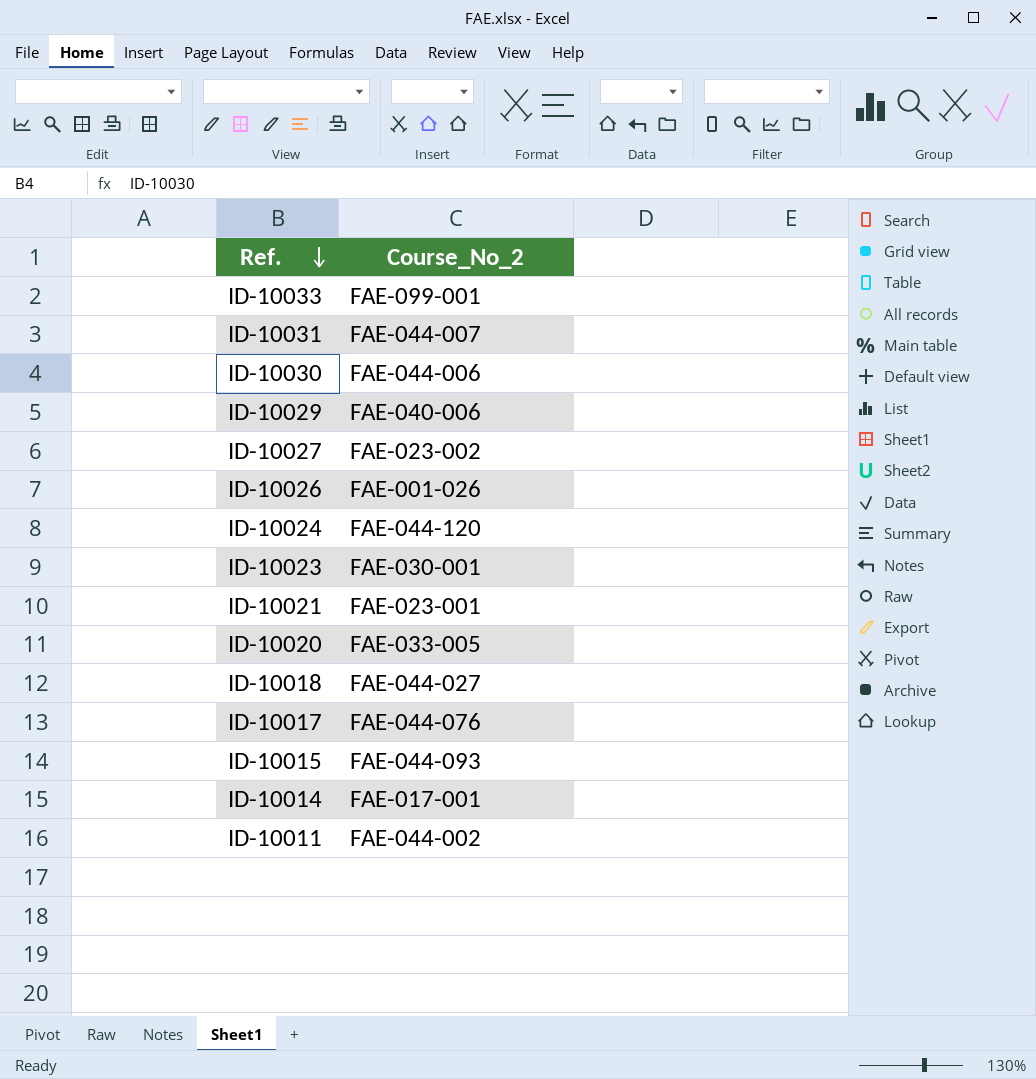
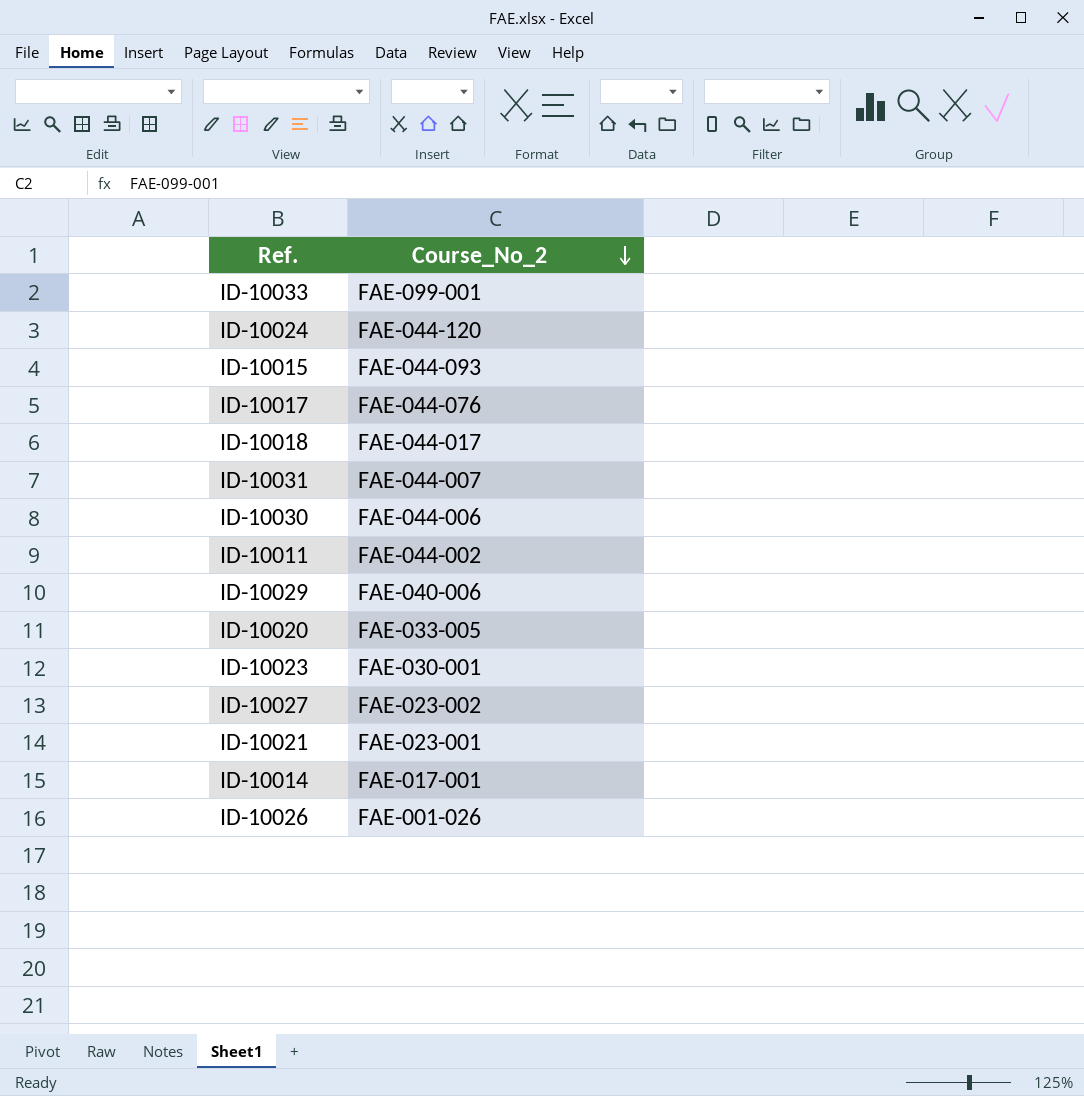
row order: Ref. descending -> Course_No_2 descending
ID-10018 | Course_No_2: FAE-044-027 -> FAE-044-017

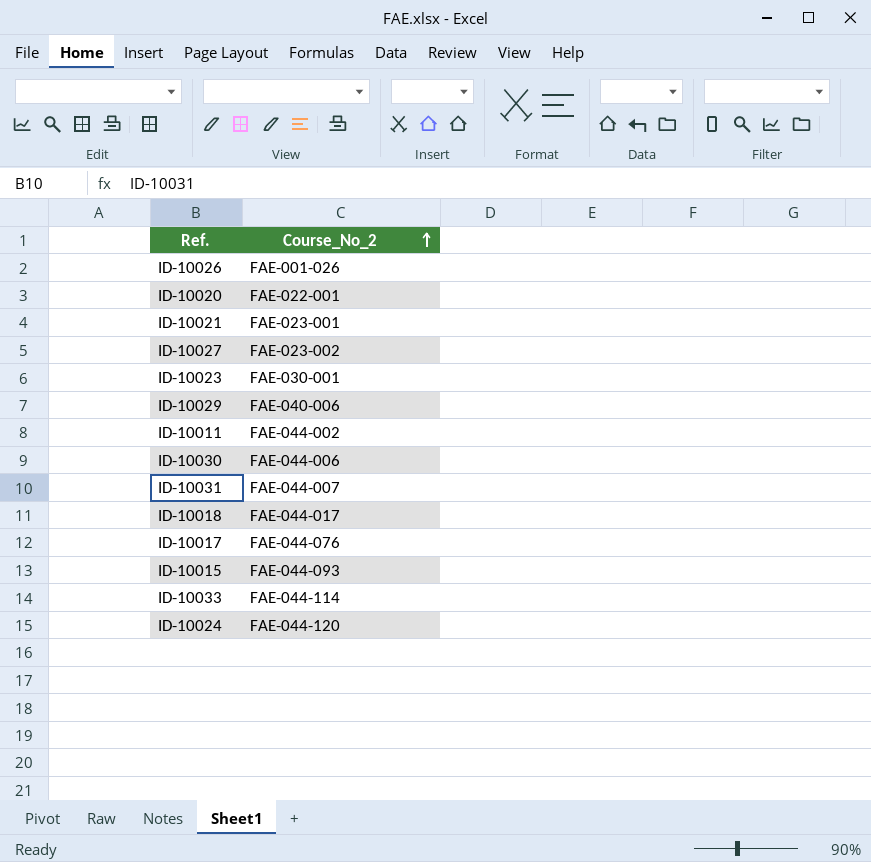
row order: Course_No_2 descending -> Course_No_2 ascending
row ID-10014: FAE-017-001 -> none
ID-10020 | Course_No_2: FAE-033-005 -> FAE-022-001
ID-10033 | Course_No_2: FAE-099-001 -> FAE-044-114

